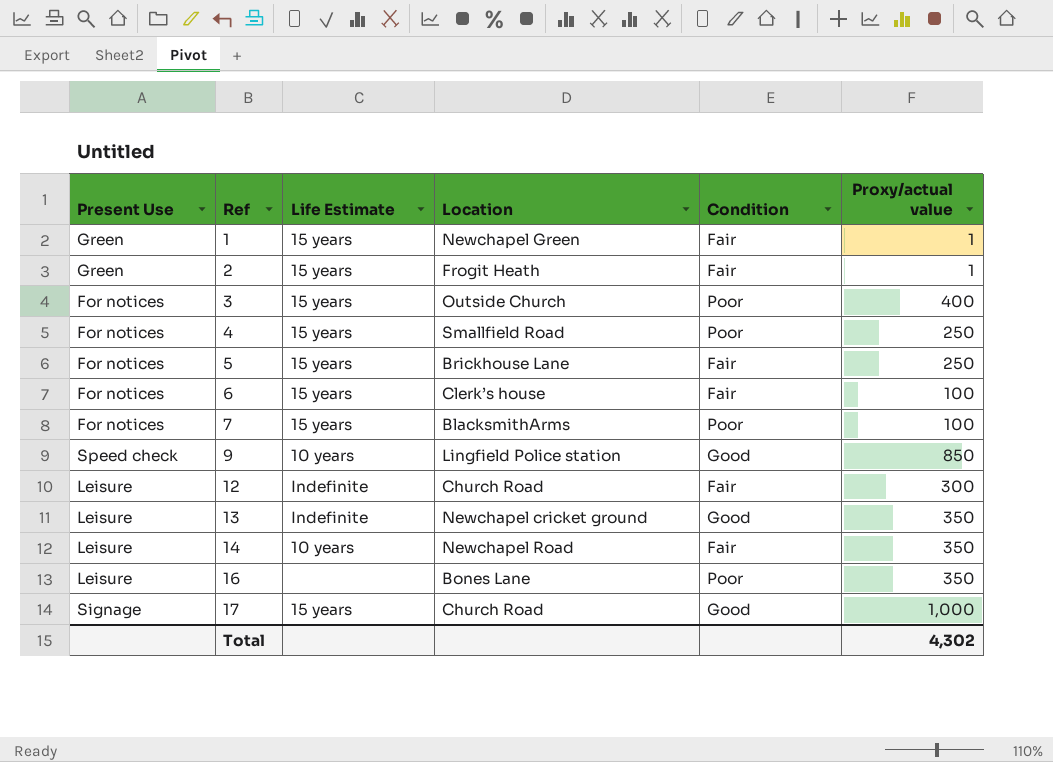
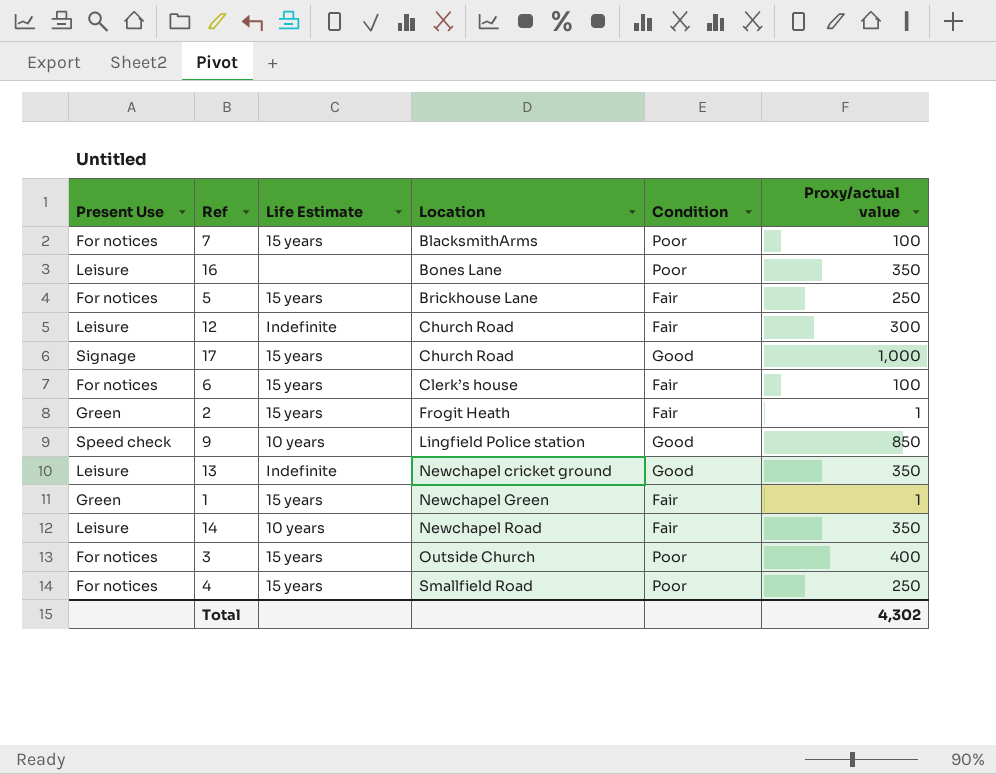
row order: Ref ascending -> Location ascending

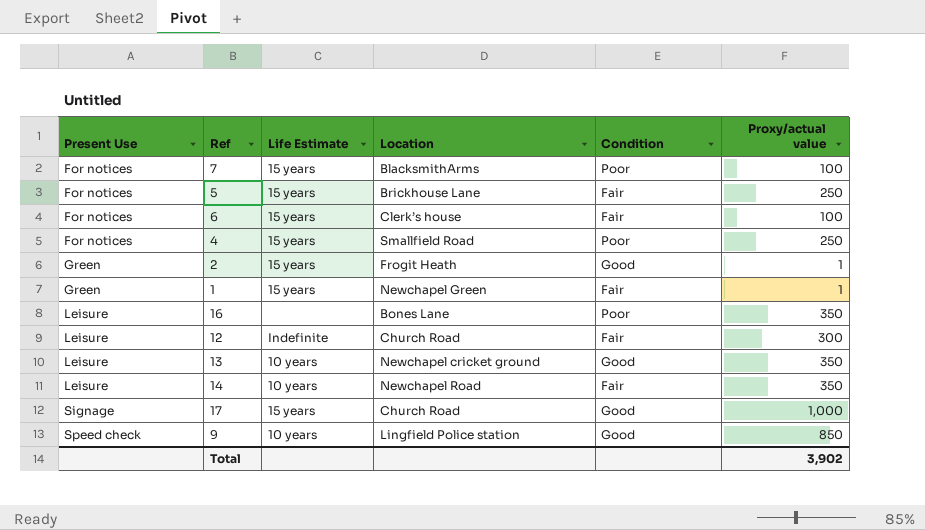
row order: Location ascending -> Present Use ascending
row 3: For notices | 15 years | Outside Church | Poor | 400 -> none
2 | Condition: Fair -> Good
13 | Life Estimate: Indefinite -> 10 years
Total | Proxy/actual value: 4,302 -> 3,902

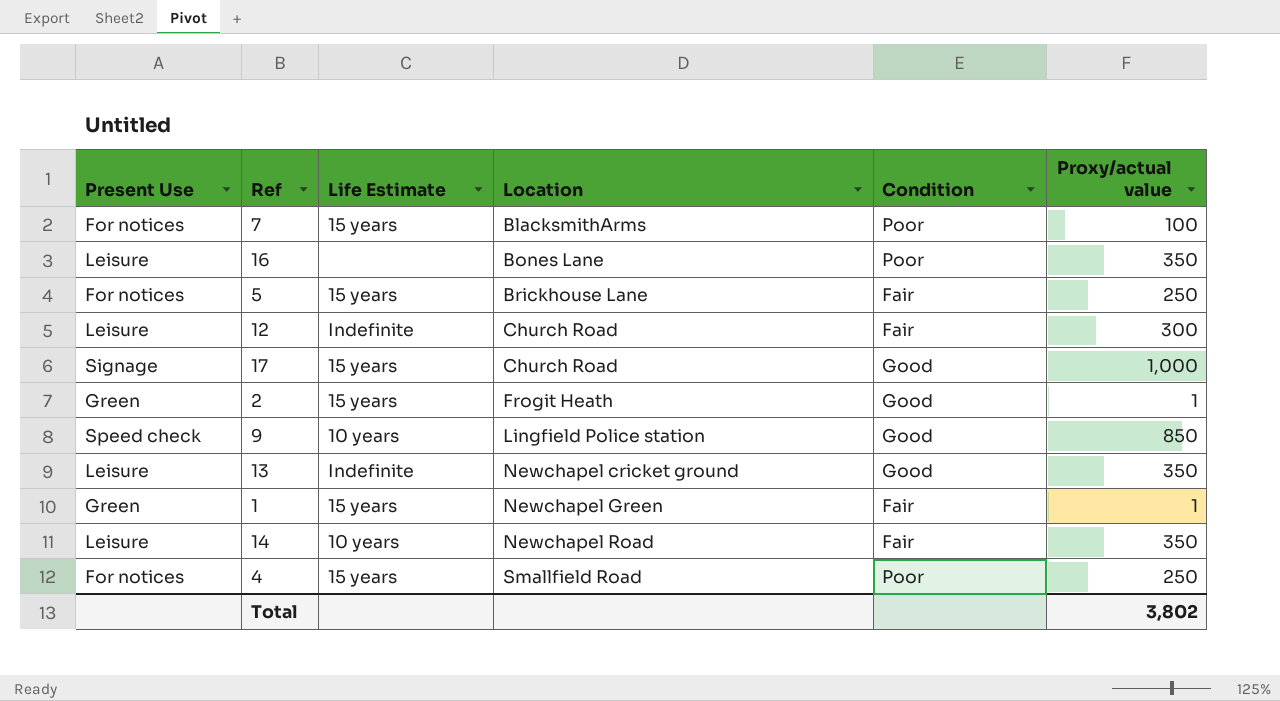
row order: Present Use ascending -> Location ascending
row 6: For notices | 15 years | Clerk’s house | Fair | 100 -> none
13 | Life Estimate: 10 years -> Indefinite
Total | Proxy/actual value: 3,902 -> 3,802

